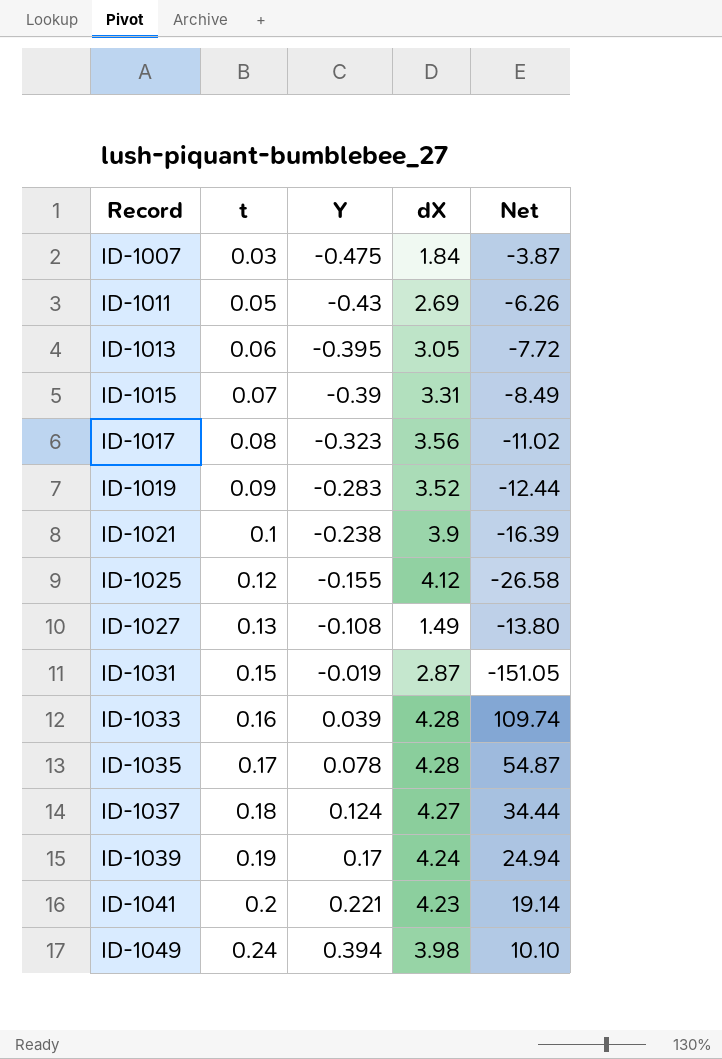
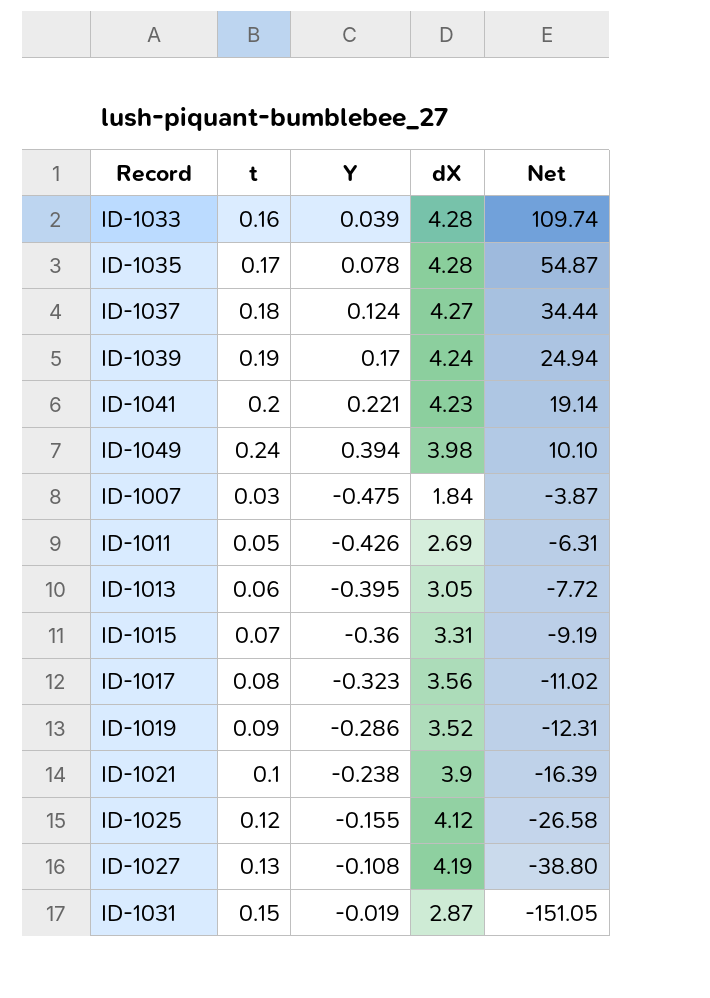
row order: Record ascending -> Net descending
ID-1011 | Y: -0.43 -> -0.426
ID-1011 | Net: -6.26 -> -6.31
ID-1015 | Y: -0.39 -> -0.36
ID-1015 | Net: -8.49 -> -9.19
ID-1019 | Y: -0.283 -> -0.286
ID-1019 | Net: -12.44 -> -12.31
ID-1027 | dX: 1.49 -> 4.19
ID-1027 | Net: -13.80 -> -38.80

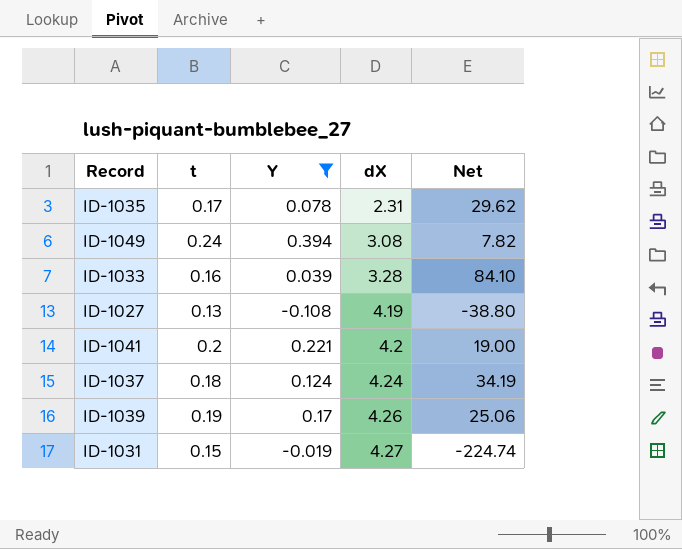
filter: none -> Y >= -0.108
row order: Net descending -> dX ascending
ID-1035 | dX: 4.28 -> 2.31
ID-1035 | Net: 54.87 -> 29.62
ID-1049 | dX: 3.98 -> 3.08
ID-1049 | Net: 10.10 -> 7.82
ID-1033 | dX: 4.28 -> 3.28
ID-1033 | Net: 109.74 -> 84.10
ID-1041 | dX: 4.23 -> 4.2
ID-1041 | Net: 19.14 -> 19.00
ID-1037 | dX: 4.27 -> 4.24
ID-1037 | Net: 34.44 -> 34.19
ID-1039 | dX: 4.24 -> 4.26
ID-1039 | Net: 24.94 -> 25.06
ID-1031 | dX: 2.87 -> 4.27
ID-1031 | Net: -151.05 -> -224.74

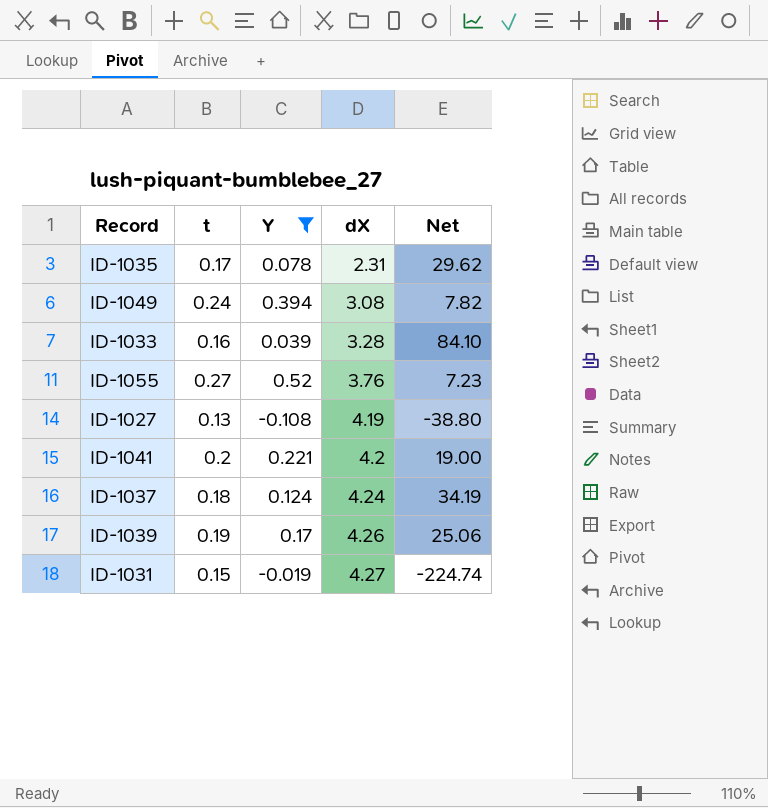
row ID-1055: none -> 0.27 | 0.52 | 3.76 | 7.23

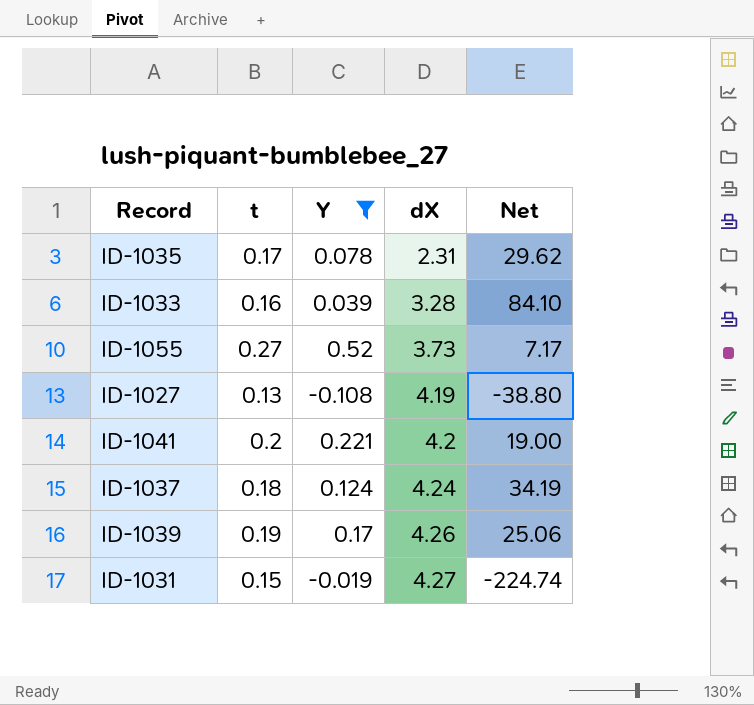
row ID-1049: 0.24 | 0.394 | 3.08 | 7.82 -> none
ID-1055 | dX: 3.76 -> 3.73
ID-1055 | Net: 7.23 -> 7.17

